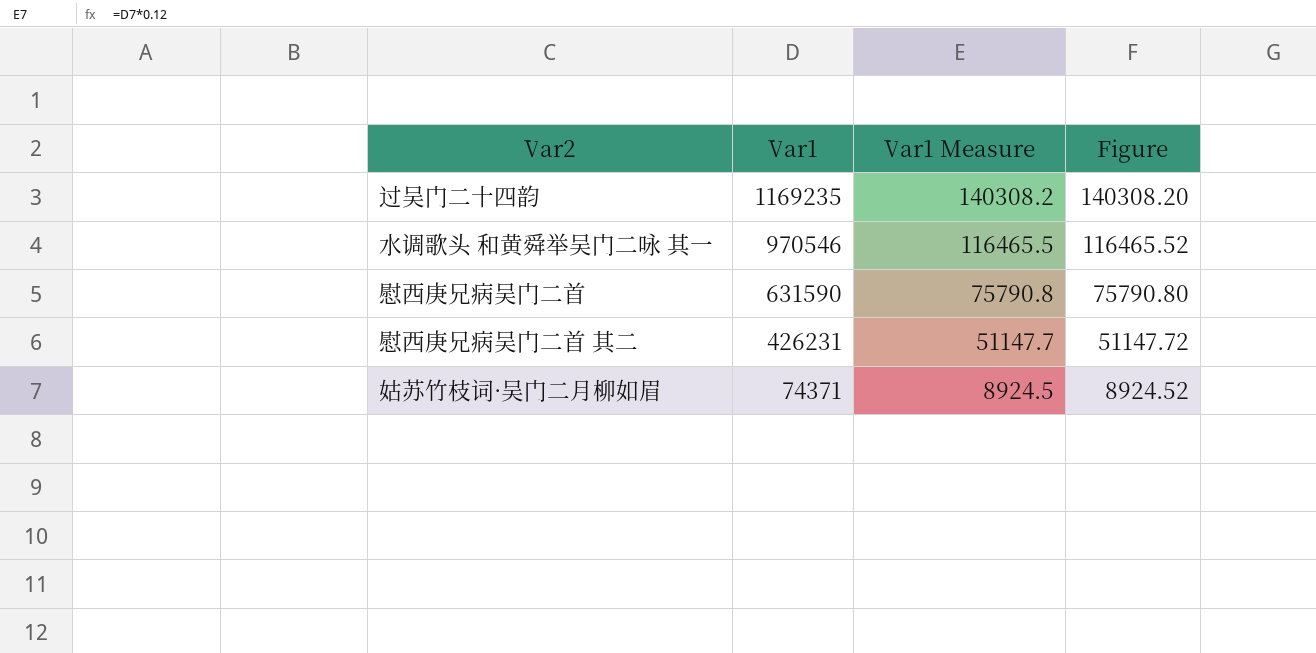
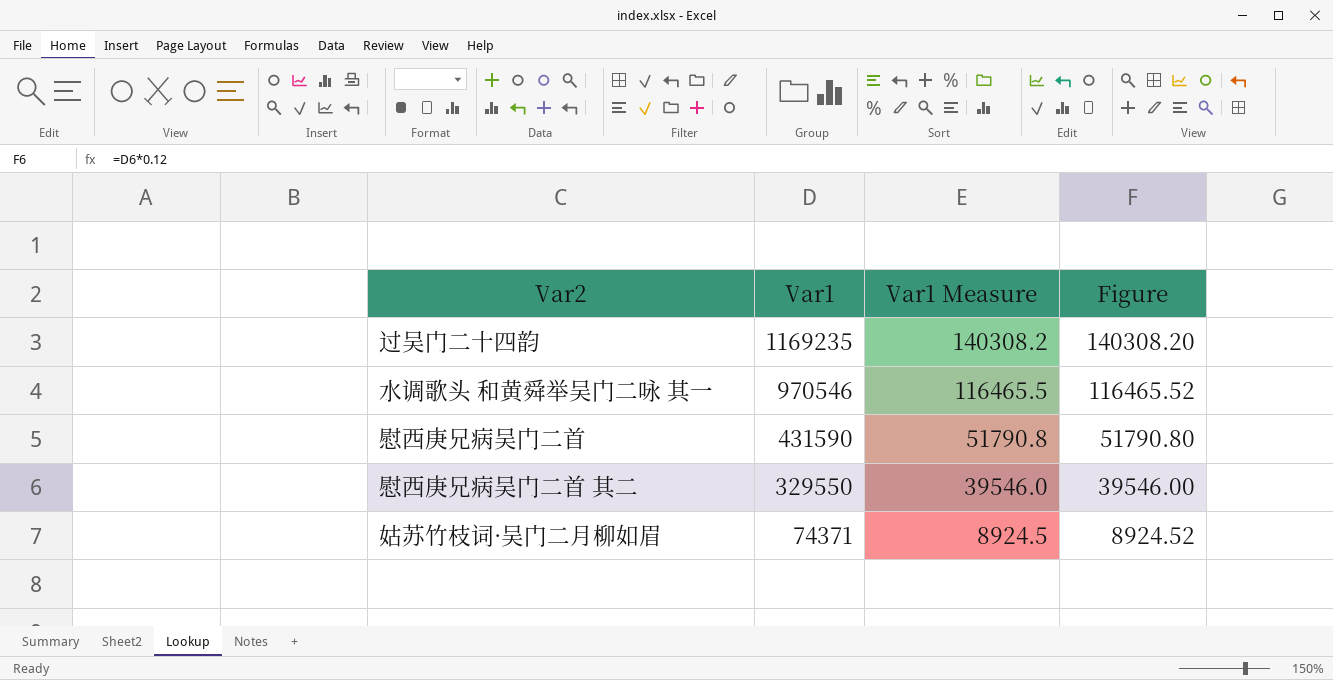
慰西庚兄病吴门二首 | Var1: 631590 -> 431590
慰西庚兄病吴门二首 | Var1 Measure: 75790.8 -> 51790.8
慰西庚兄病吴门二首 | Figure: 75790.80 -> 51790.80
慰西庚兄病吴门二首 其二 | Var1: 426231 -> 329550
慰西庚兄病吴门二首 其二 | Var1 Measure: 51147.7 -> 39546.0
慰西庚兄病吴门二首 其二 | Figure: 51147.72 -> 39546.00

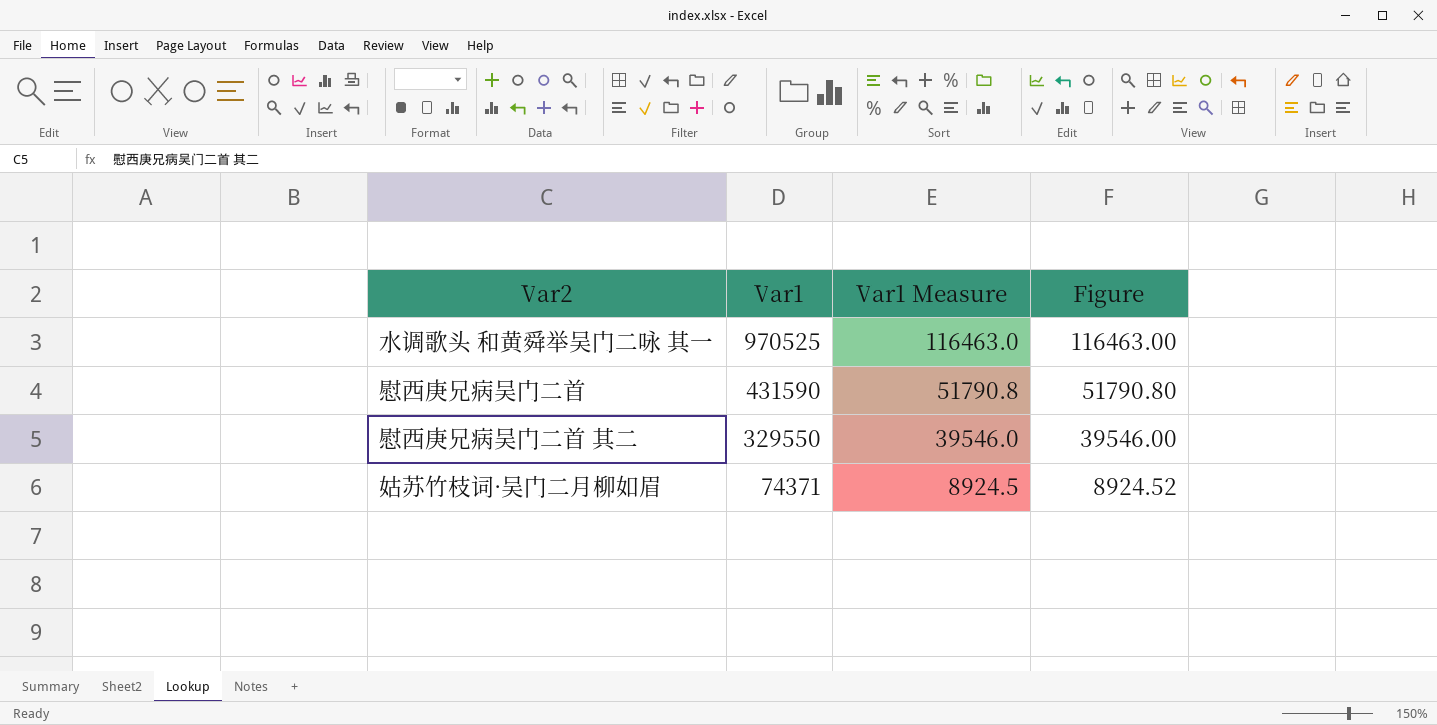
row 过吴门二十四韵: 1169235 | 140308.2 | 140308.20 -> none
水调歌头 和黄舜举吴门二咏 其一 | Var1: 970546 -> 970525
水调歌头 和黄舜举吴门二咏 其一 | Var1 Measure: 116465.5 -> 116463.0
水调歌头 和黄舜举吴门二咏 其一 | Figure: 116465.52 -> 116463.00

